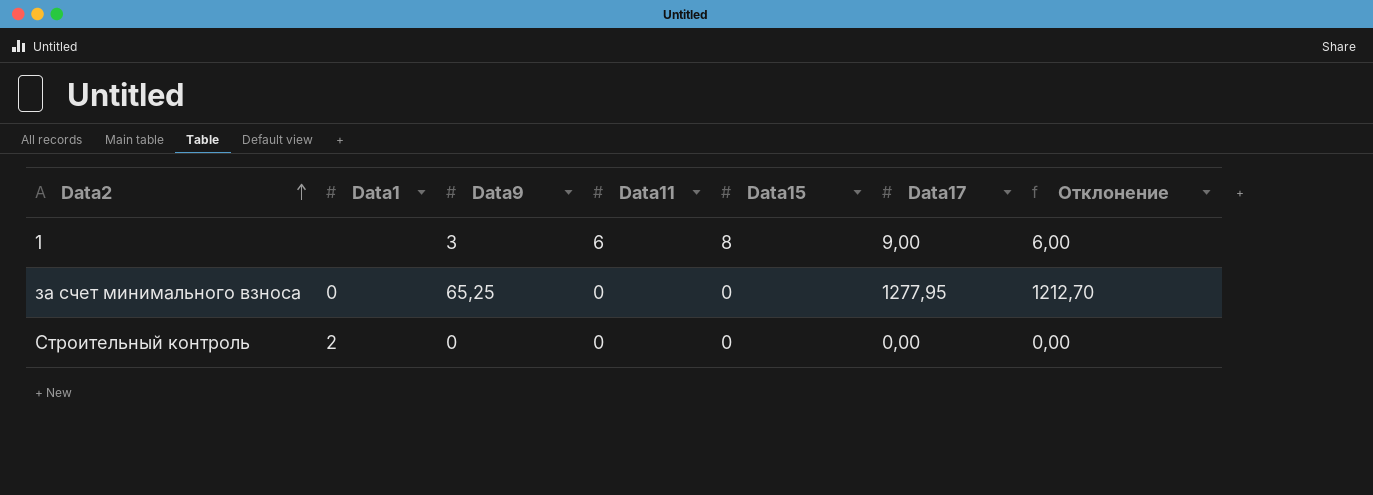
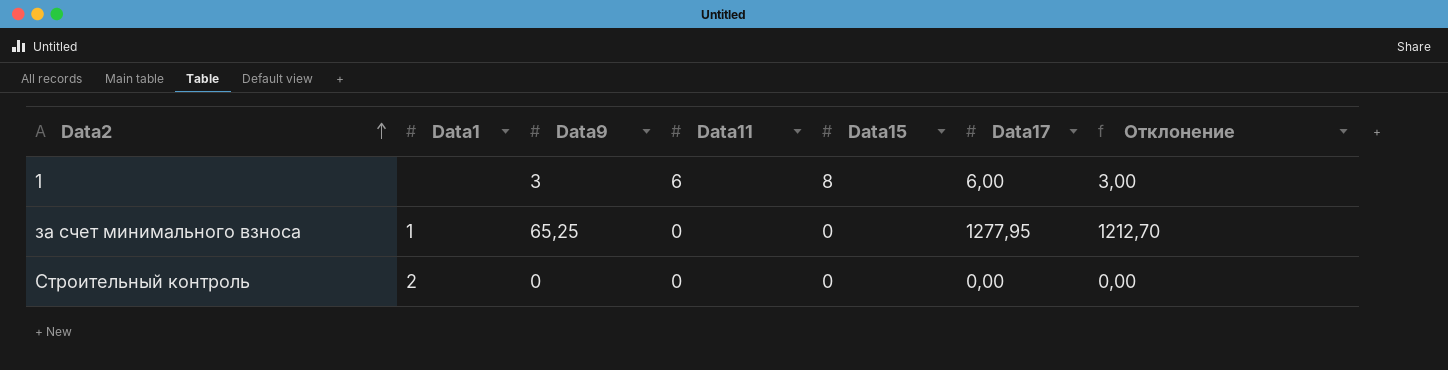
1 | Data17: 9,00 -> 6,00
1 | Отклонение: 6,00 -> 3,00
за счет минимального взноса | Data1: 0 -> 1

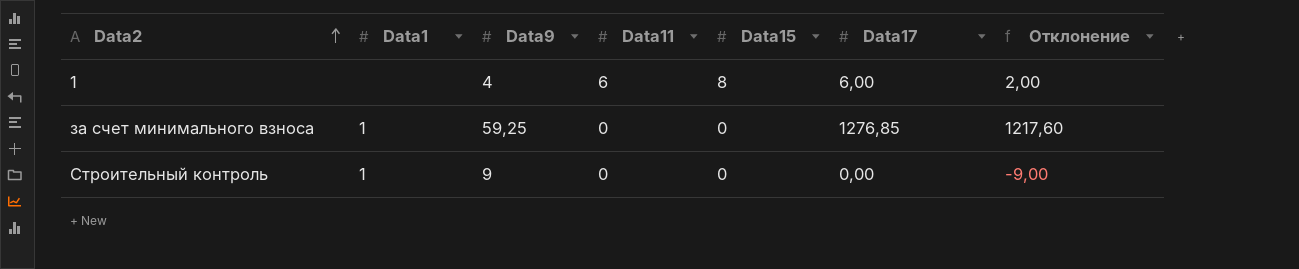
1 | Data9: 3 -> 4
1 | Отклонение: 3,00 -> 2,00
за счет минимального взноса | Data9: 65,25 -> 59,25
за счет минимального взноса | Data17: 1277,95 -> 1276,85
за счет минимального взноса | Отклонение: 1212,70 -> 1217,60
Строительный контроль | Data1: 2 -> 1
Строительный контроль | Data9: 0 -> 9
Строительный контроль | Отклонение: 0,00 -> -9,00

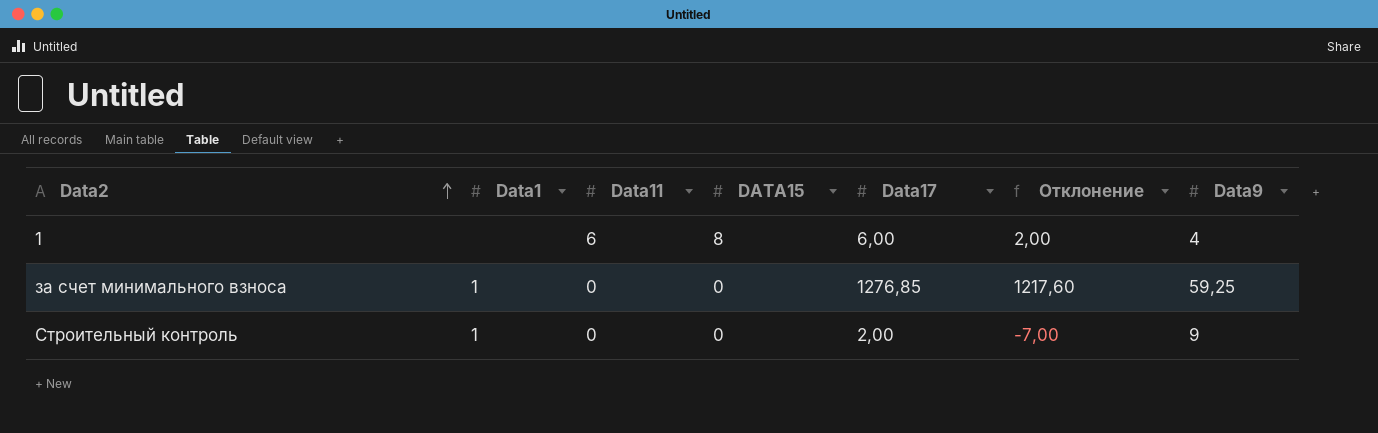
column name: Data15 -> DATA15
column Data9 | position: 3 -> 7
Строительный контроль | Data17: 0,00 -> 2,00
Строительный контроль | Отклонение: -9,00 -> -7,00

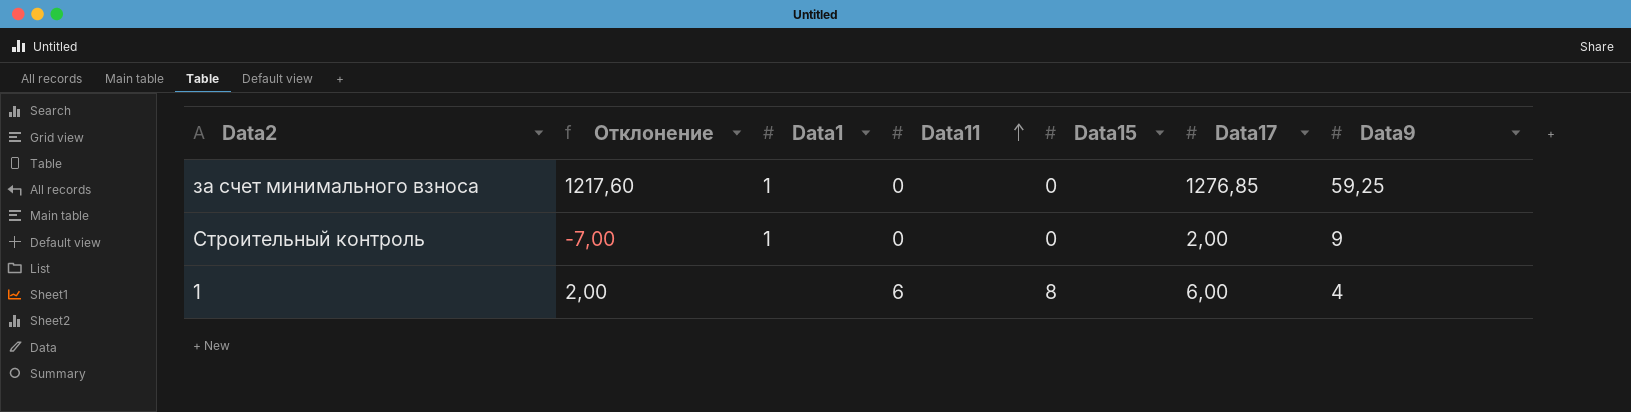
row order: Data2 ascending -> Data11 ascending
column Отклонение | position: 6 -> 2
column name: DATA15 -> Data15

